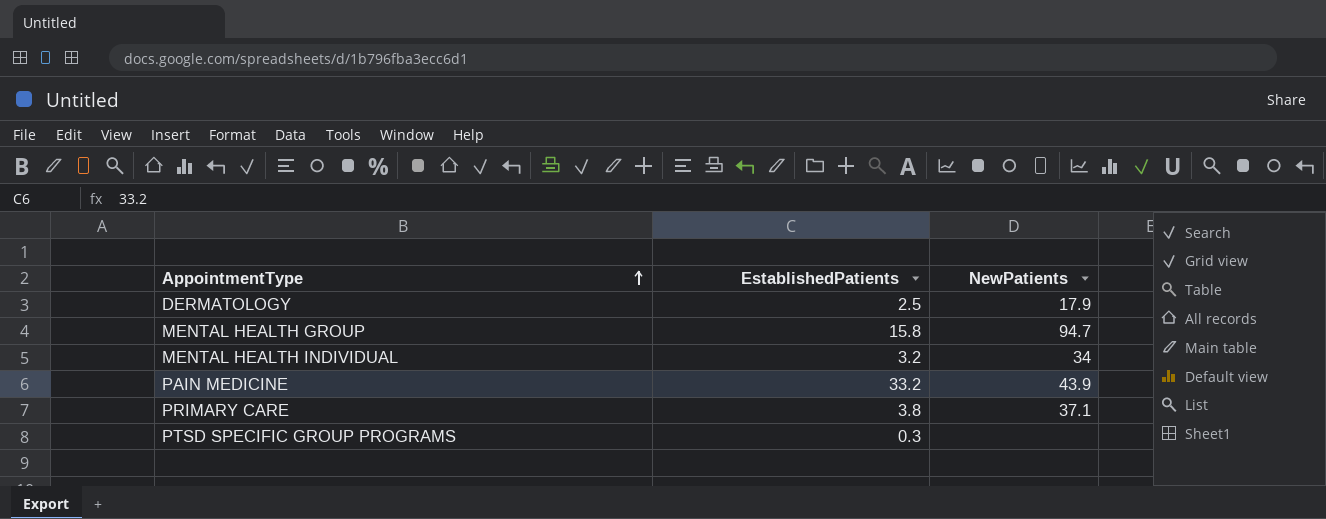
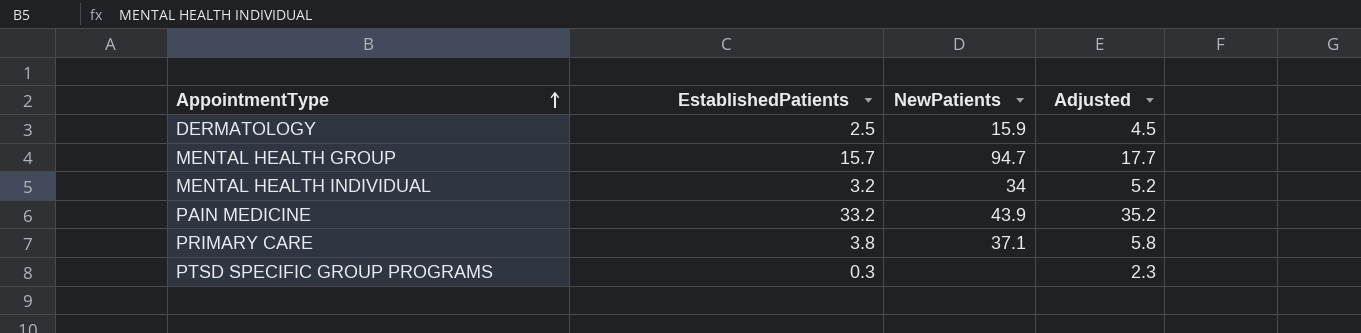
column Adjusted | formula: none -> [EstablishedPatients] + 2
DERMATOLOGY | NewPatients: 17.9 -> 15.9
MENTAL HEALTH GROUP | EstablishedPatients: 15.8 -> 15.7

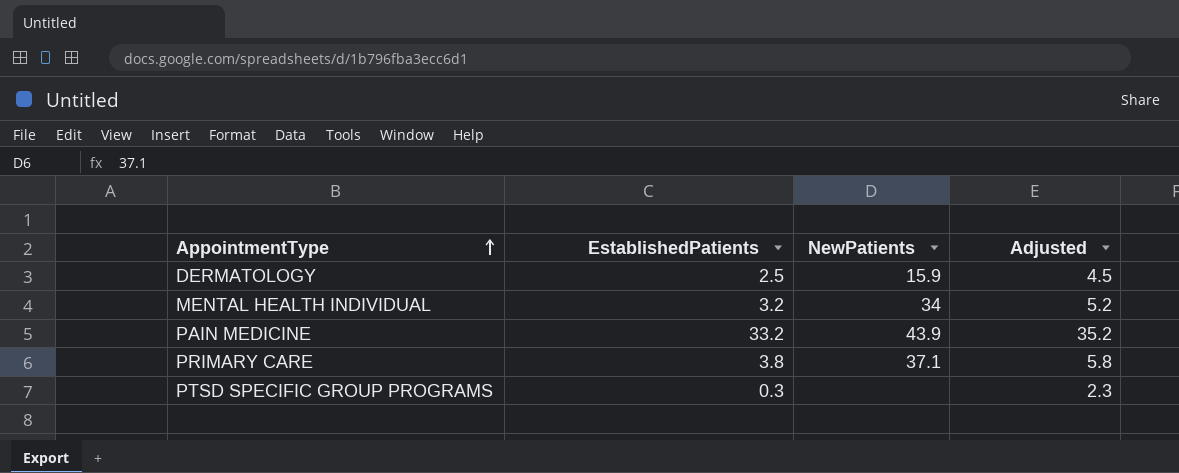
row MENTAL HEALTH GROUP: 15.7 | 94.7 | 17.7 -> none

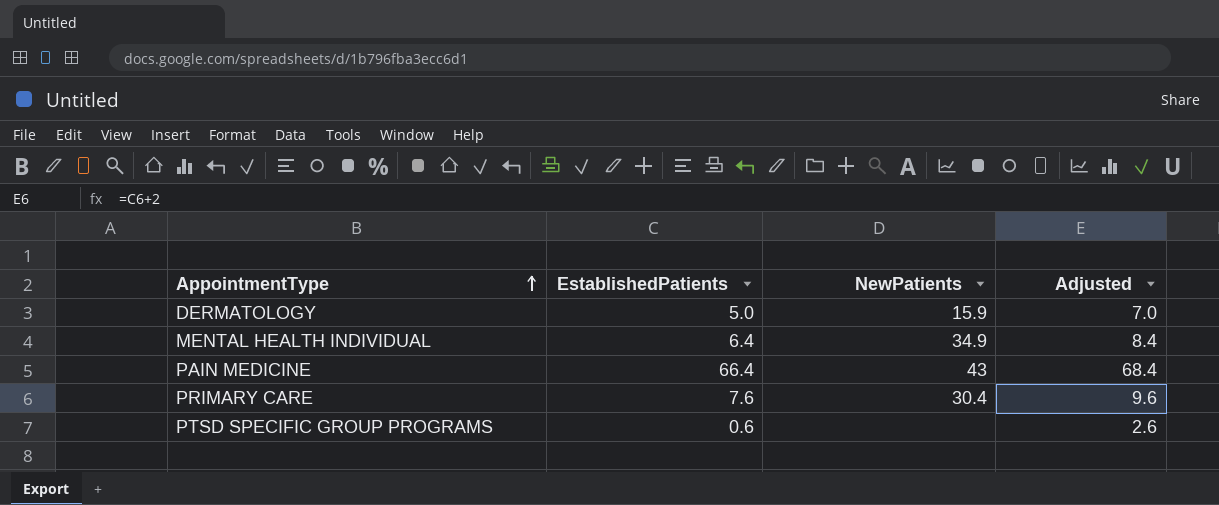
DERMATOLOGY | EstablishedPatients: 2.5 -> 5.0
DERMATOLOGY | Adjusted: 4.5 -> 7.0
MENTAL HEALTH INDIVIDUAL | EstablishedPatients: 3.2 -> 6.4
MENTAL HEALTH INDIVIDUAL | NewPatients: 34 -> 34.9
MENTAL HEALTH INDIVIDUAL | Adjusted: 5.2 -> 8.4
PAIN MEDICINE | EstablishedPatients: 33.2 -> 66.4
PAIN MEDICINE | NewPatients: 43.9 -> 43
PAIN MEDICINE | Adjusted: 35.2 -> 68.4
PRIMARY CARE | EstablishedPatients: 3.8 -> 7.6
PRIMARY CARE | NewPatients: 37.1 -> 30.4
PRIMARY CARE | Adjusted: 5.8 -> 9.6
PTSD SPECIFIC GROUP PROGRAMS | EstablishedPatients: 0.3 -> 0.6
PTSD SPECIFIC GROUP PROGRAMS | Adjusted: 2.3 -> 2.6

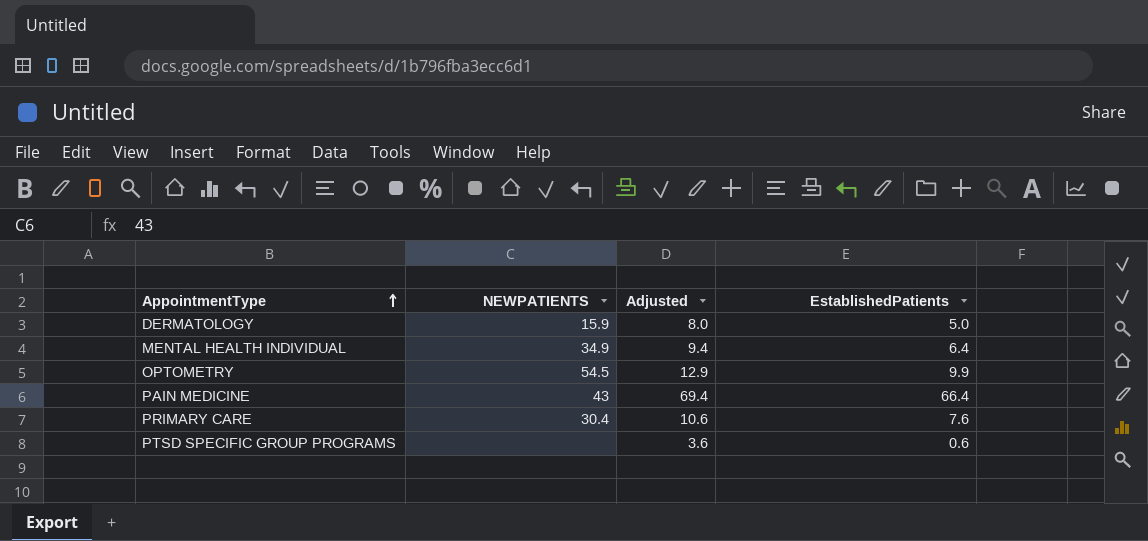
column name: NewPatients -> NEWPATIENTS
column Adjusted | formula: [EstablishedPatients] + 2 -> [EstablishedPatients] + 3
column EstablishedPatients | position: 2 -> 4
row OPTOMETRY: none -> 54.5 | 12.9 | 9.9

